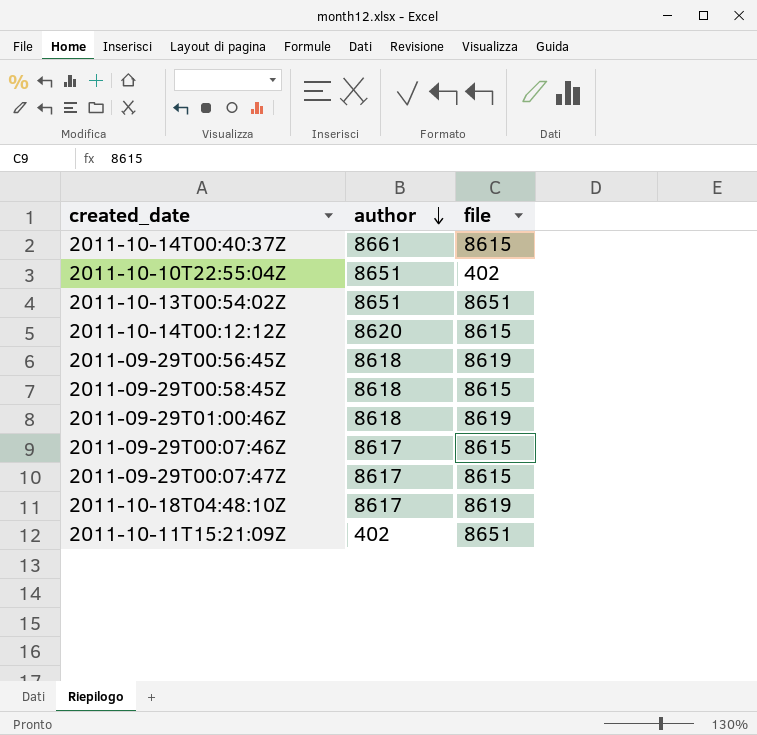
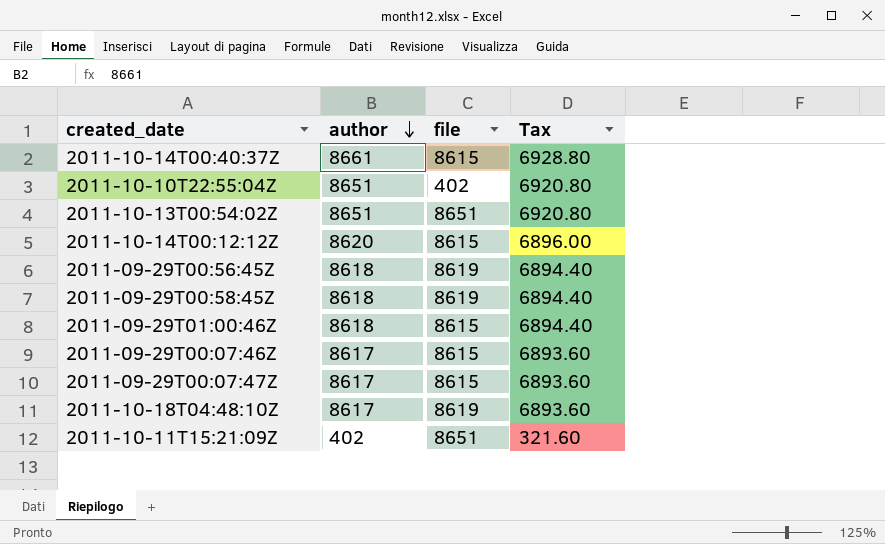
column Tax | formula: none -> [author] * 0.8
2011-09-29T00:58:45Z | file: 8615 -> 8619
2011-09-29T01:00:46Z | file: 8619 -> 8615

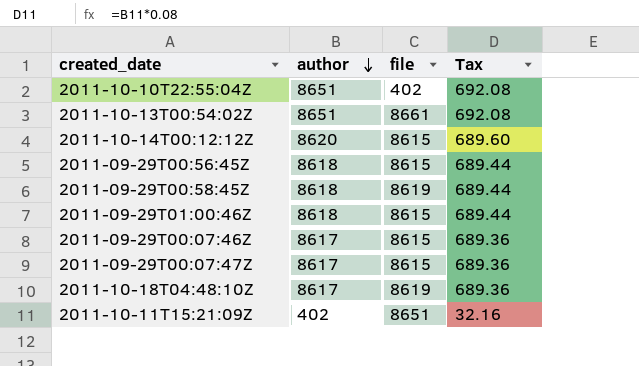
column Tax | formula: [author] * 0.8 -> [author] * 0.08
row 2011-10-14T00:40:37Z: 8661 | 8615 | 6928.80 -> none
2011-10-13T00:54:02Z | file: 8651 -> 8661
2011-09-29T00:56:45Z | file: 8619 -> 8615

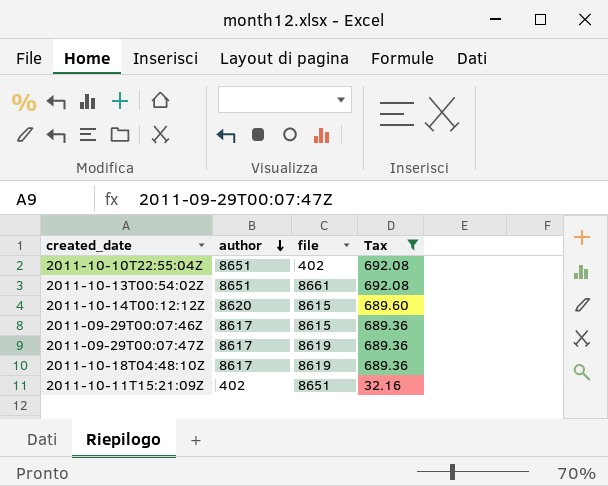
filter: none -> Tax != 689.44
2011-09-29T00:07:47Z | file: 8615 -> 8619

